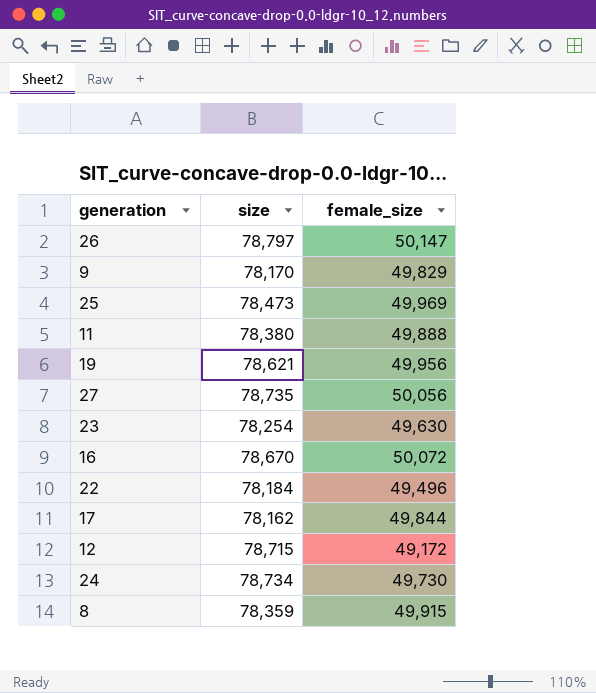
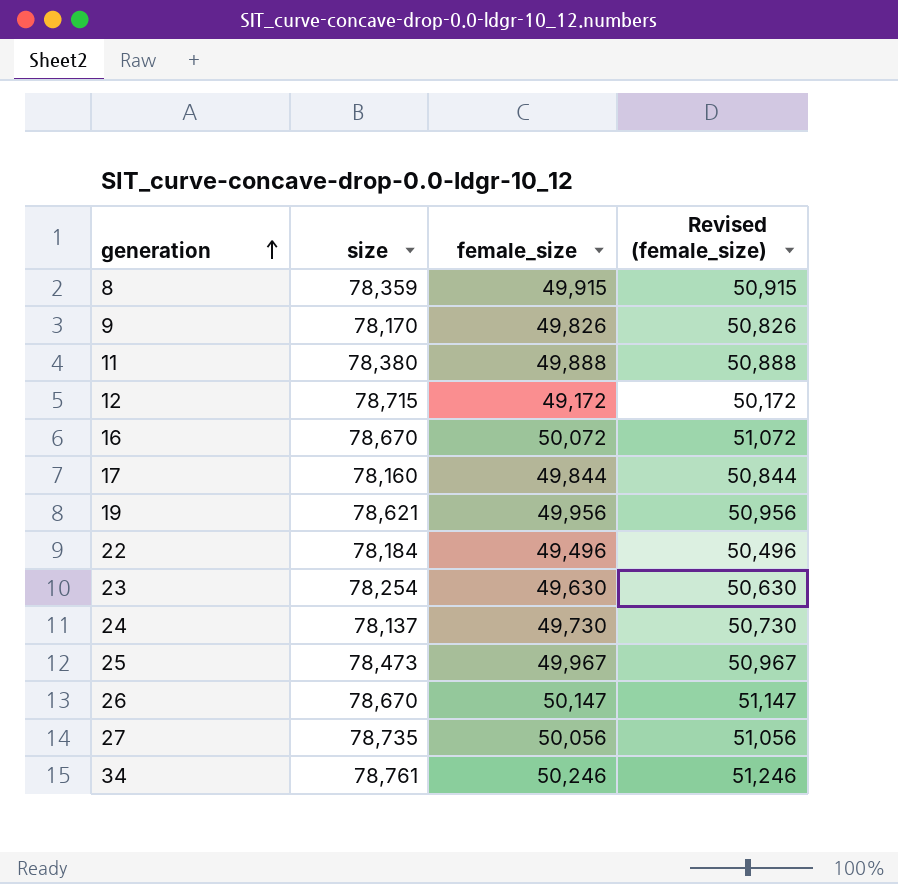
row order: none -> generation ascending
column Revised (female_size) | formula: none -> [female_size] + 1000
9 | female_size: 49,829 -> 49,826
17 | size: 78,162 -> 78,160
24 | size: 78,734 -> 78,137
25 | female_size: 49,969 -> 49,967
26 | size: 78,797 -> 78,670
row 34: none -> 78,761 | 50,246 | 51,246

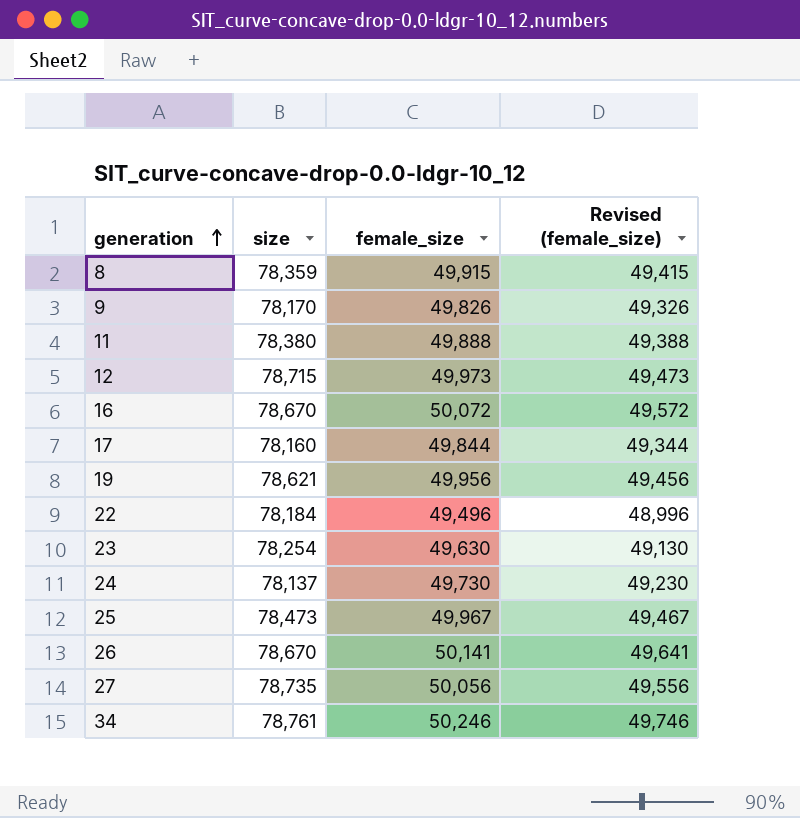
column Revised (female_size) | formula: [female_size] + 1000 -> [female_size] - 500
12 | female_size: 49,172 -> 49,973
26 | female_size: 50,147 -> 50,141

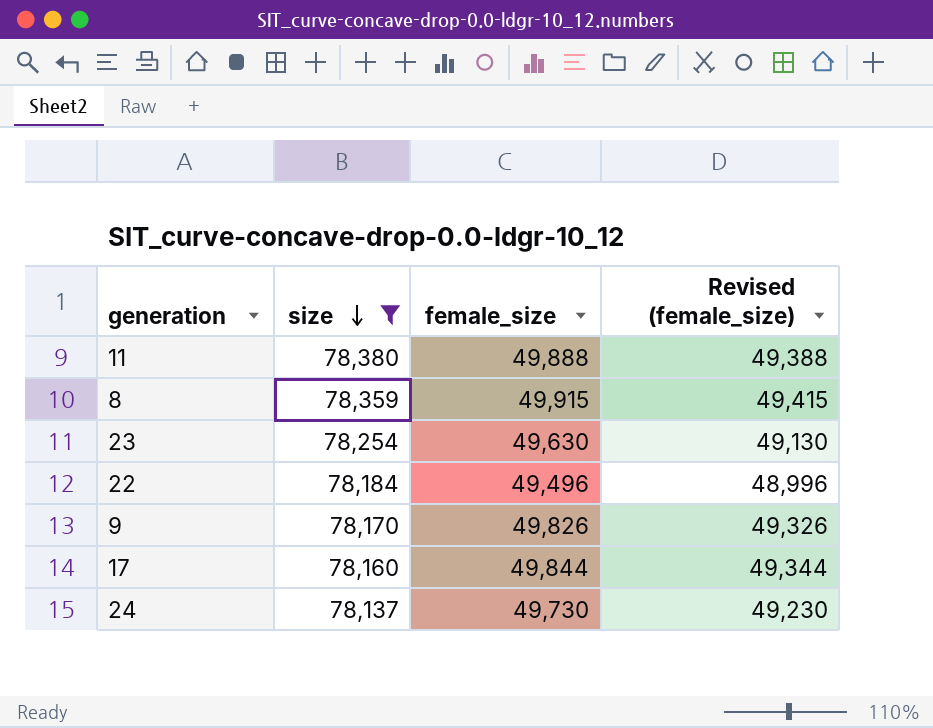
filter: none -> size <= 78,380
row order: generation ascending -> size descending

